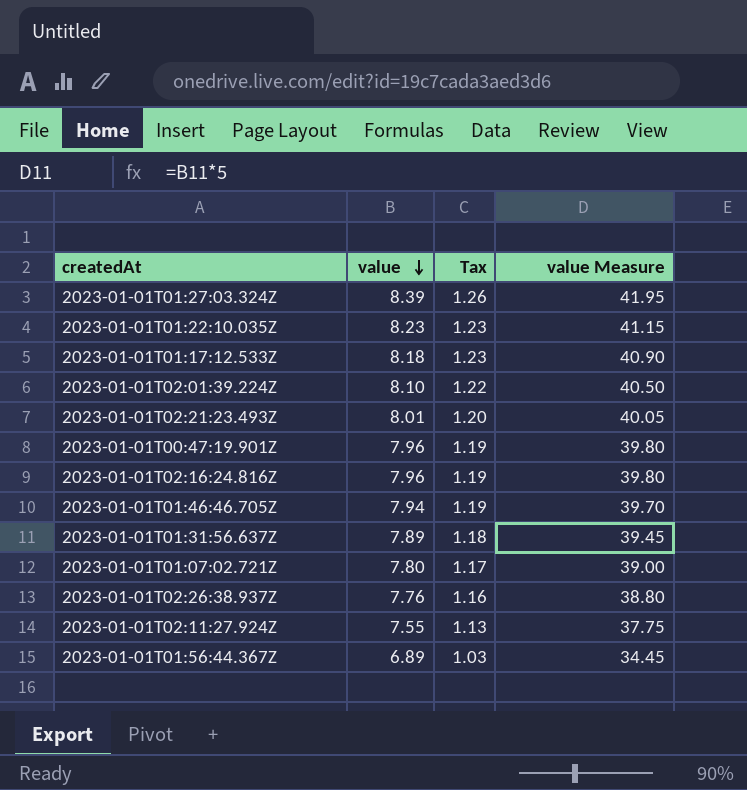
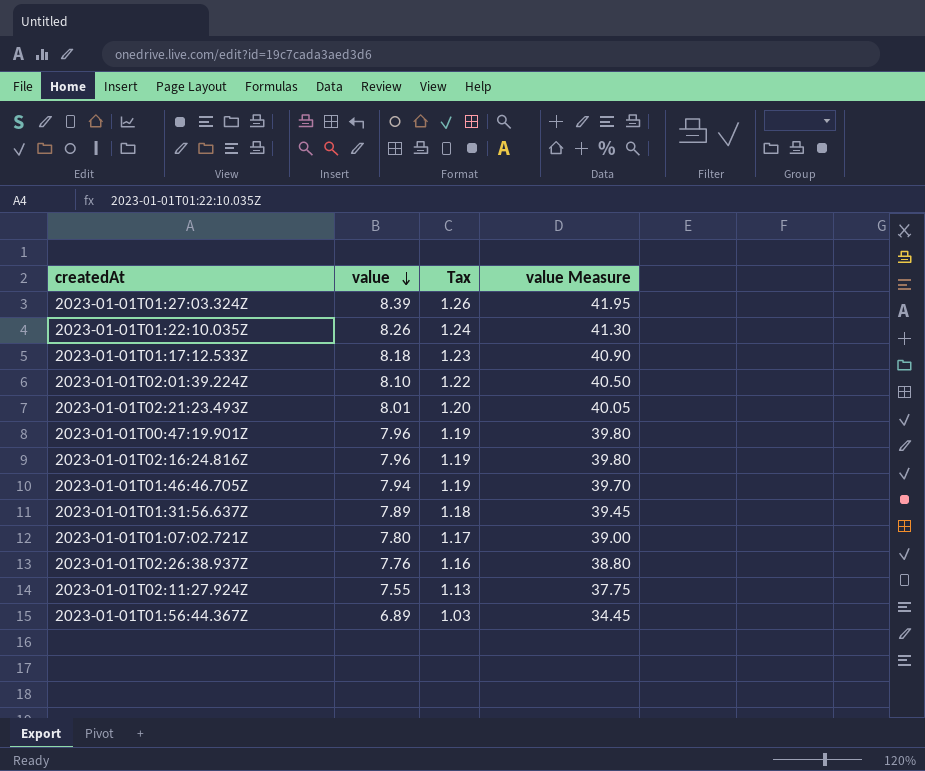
2023-01-01T01:22:10.035Z | value: 8.23 -> 8.26
2023-01-01T01:22:10.035Z | Tax: 1.23 -> 1.24
2023-01-01T01:22:10.035Z | value Measure: 41.15 -> 41.30

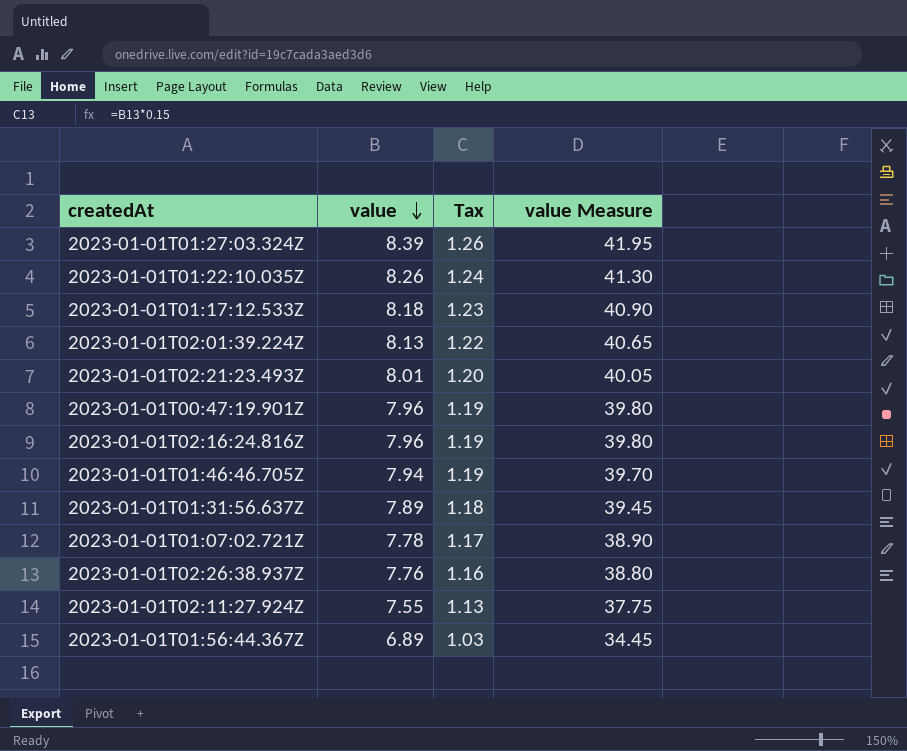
2023-01-01T02:01:39.224Z | value: 8.10 -> 8.13
2023-01-01T02:01:39.224Z | value Measure: 40.50 -> 40.65
2023-01-01T01:07:02.721Z | value: 7.80 -> 7.78
2023-01-01T01:07:02.721Z | value Measure: 39.00 -> 38.90

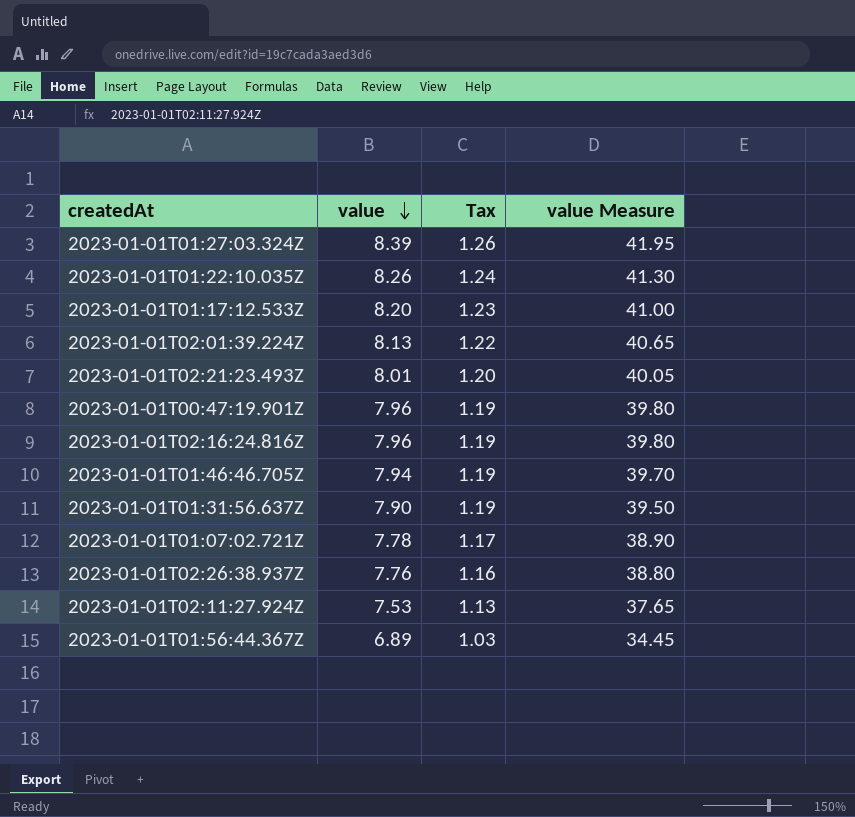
2023-01-01T01:17:12.533Z | value: 8.18 -> 8.20
2023-01-01T01:17:12.533Z | value Measure: 40.90 -> 41.00
2023-01-01T01:31:56.637Z | value: 7.89 -> 7.90
2023-01-01T01:31:56.637Z | Tax: 1.18 -> 1.19
2023-01-01T01:31:56.637Z | value Measure: 39.45 -> 39.50
2023-01-01T02:11:27.924Z | value: 7.55 -> 7.53
2023-01-01T02:11:27.924Z | value Measure: 37.75 -> 37.65

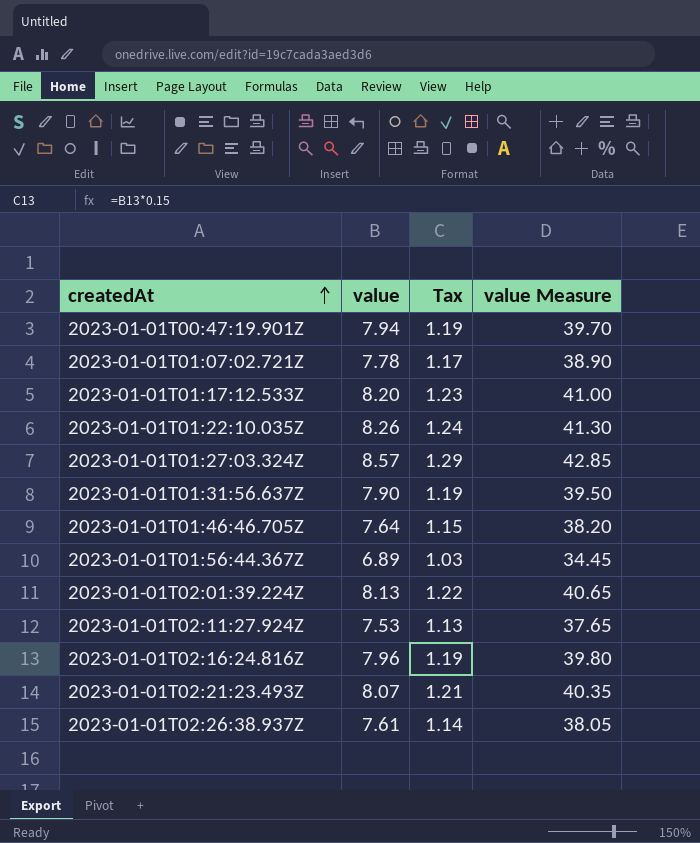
row order: value descending -> createdAt ascending
2023-01-01T00:47:19.901Z | value: 7.96 -> 7.94
2023-01-01T00:47:19.901Z | value Measure: 39.80 -> 39.70
2023-01-01T01:27:03.324Z | value: 8.39 -> 8.57
2023-01-01T01:27:03.324Z | Tax: 1.26 -> 1.29
2023-01-01T01:27:03.324Z | value Measure: 41.95 -> 42.85
2023-01-01T01:46:46.705Z | value: 7.94 -> 7.64
2023-01-01T01:46:46.705Z | Tax: 1.19 -> 1.15
2023-01-01T01:46:46.705Z | value Measure: 39.70 -> 38.20
2023-01-01T02:21:23.493Z | value: 8.01 -> 8.07
2023-01-01T02:21:23.493Z | Tax: 1.20 -> 1.21
2023-01-01T02:21:23.493Z | value Measure: 40.05 -> 40.35
2023-01-01T02:26:38.937Z | value: 7.76 -> 7.61
2023-01-01T02:26:38.937Z | Tax: 1.16 -> 1.14
2023-01-01T02:26:38.937Z | value Measure: 38.80 -> 38.05

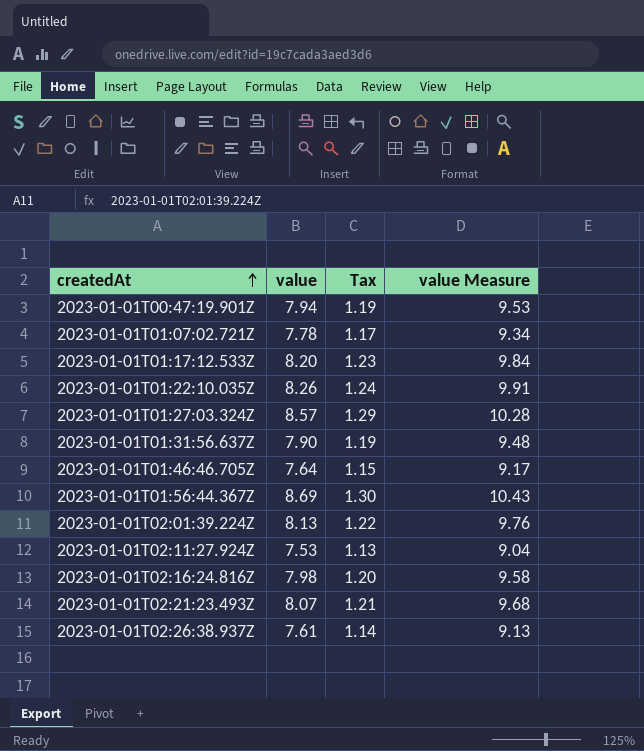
column value Measure | formula: [value] * 5 -> [value] * 1.2
2023-01-01T01:56:44.367Z | value: 6.89 -> 8.69
2023-01-01T01:56:44.367Z | Tax: 1.03 -> 1.30
2023-01-01T02:16:24.816Z | value: 7.96 -> 7.98
2023-01-01T02:16:24.816Z | Tax: 1.19 -> 1.20

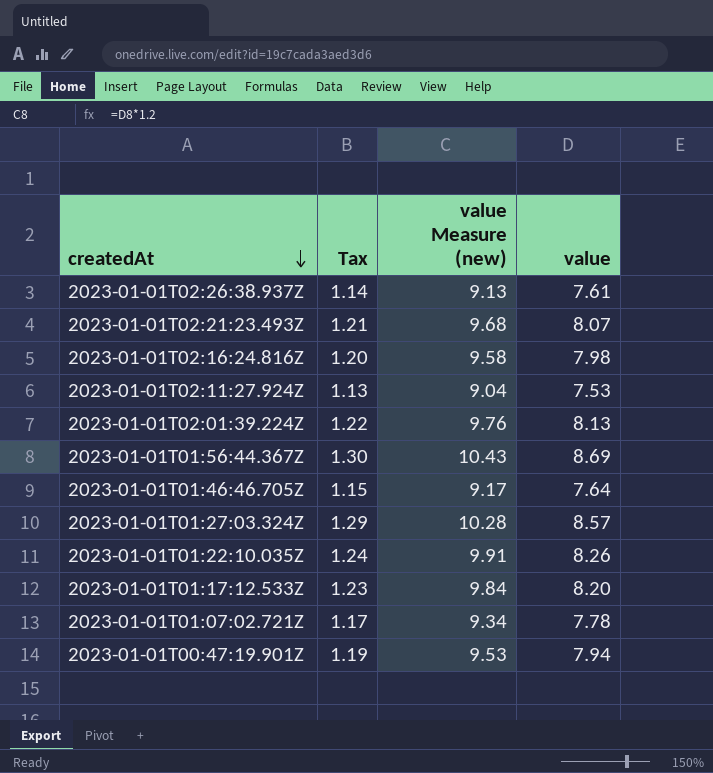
row order: createdAt ascending -> createdAt descending
column name: value Measure -> value Measure (new)
column value | position: 2 -> 4
row 2023-01-01T01:31:56.637Z: 7.90 | 1.19 | 9.48 -> none

